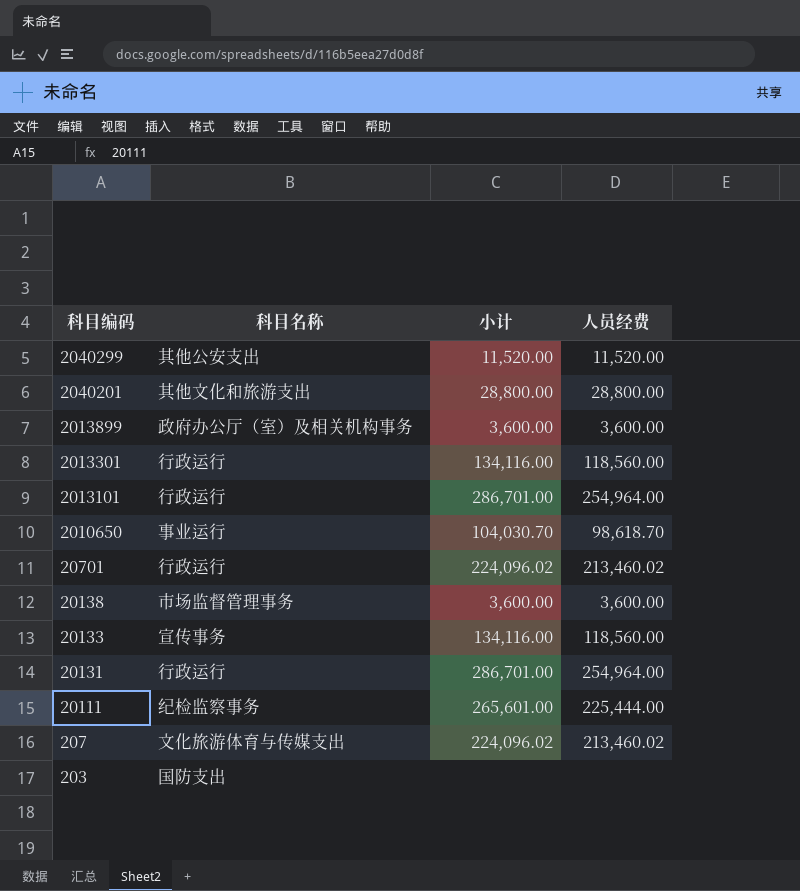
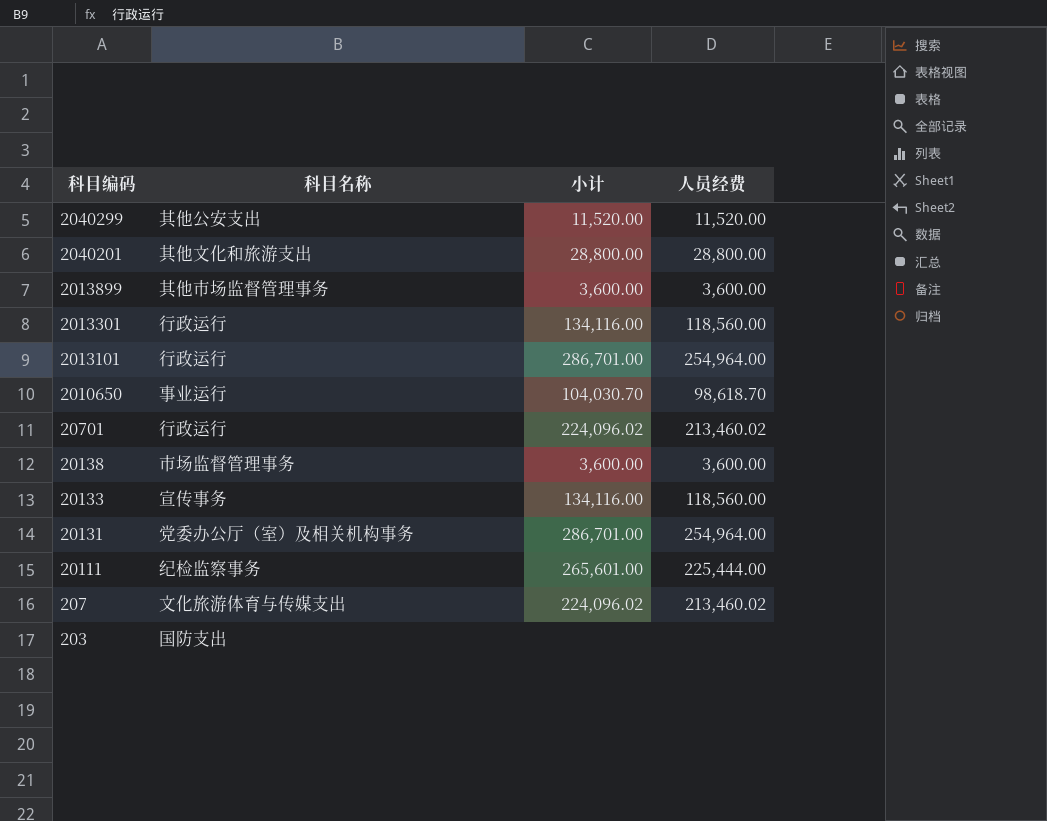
2013899 | 科目名称: 政府办公厅（室）及相关机构事务 -> 其他市场监督管理事务
20131 | 科目名称: 行政运行 -> 党委办公厅（室）及相关机构事务

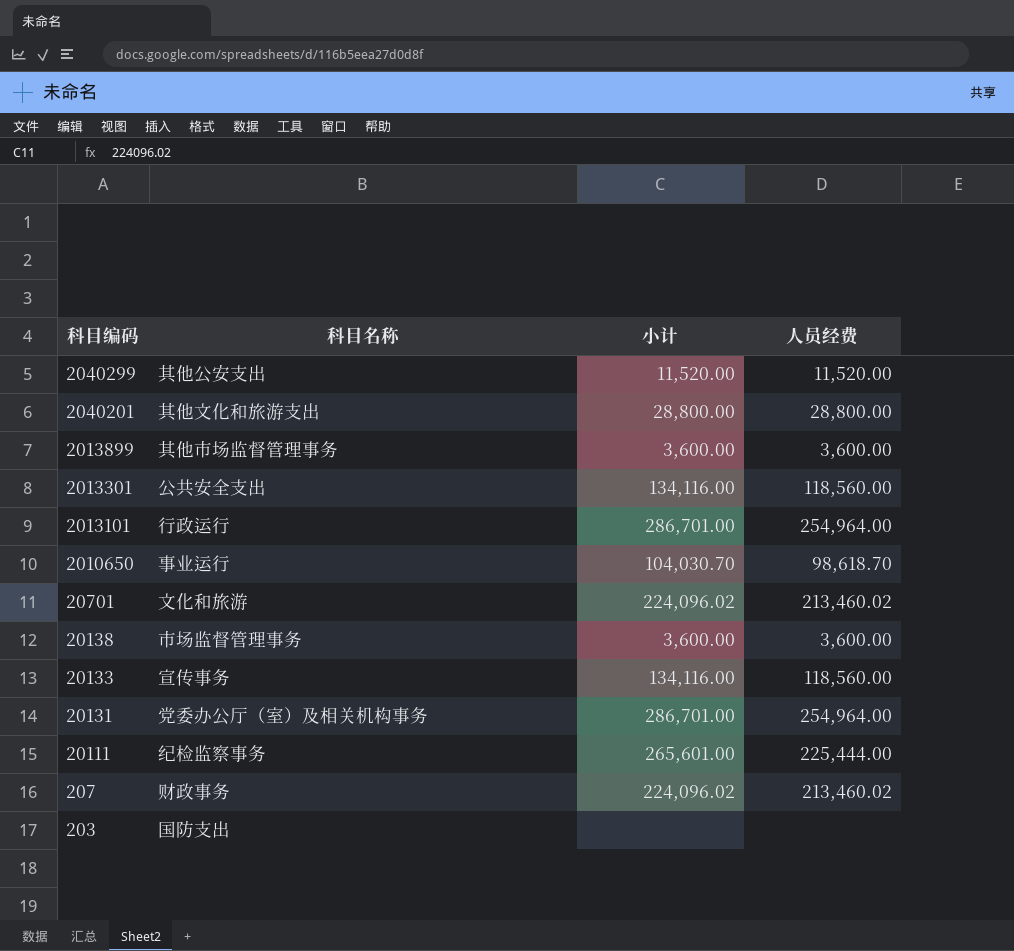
2013301 | 科目名称: 行政运行 -> 公共安全支出
20701 | 科目名称: 行政运行 -> 文化和旅游
207 | 科目名称: 文化旅游体育与传媒支出 -> 财政事务

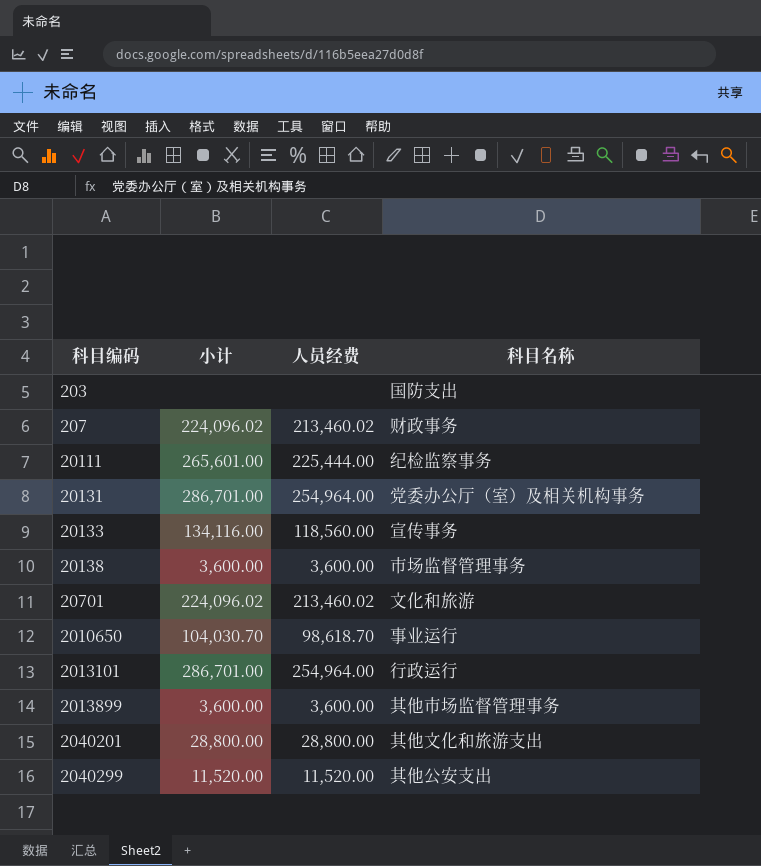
row order: 科目编码 descending -> 科目编码 ascending
column 科目名称 | position: 2 -> 4
row 2013301: 公共安全支出 | 134,116.00 | 118,560.00 -> none

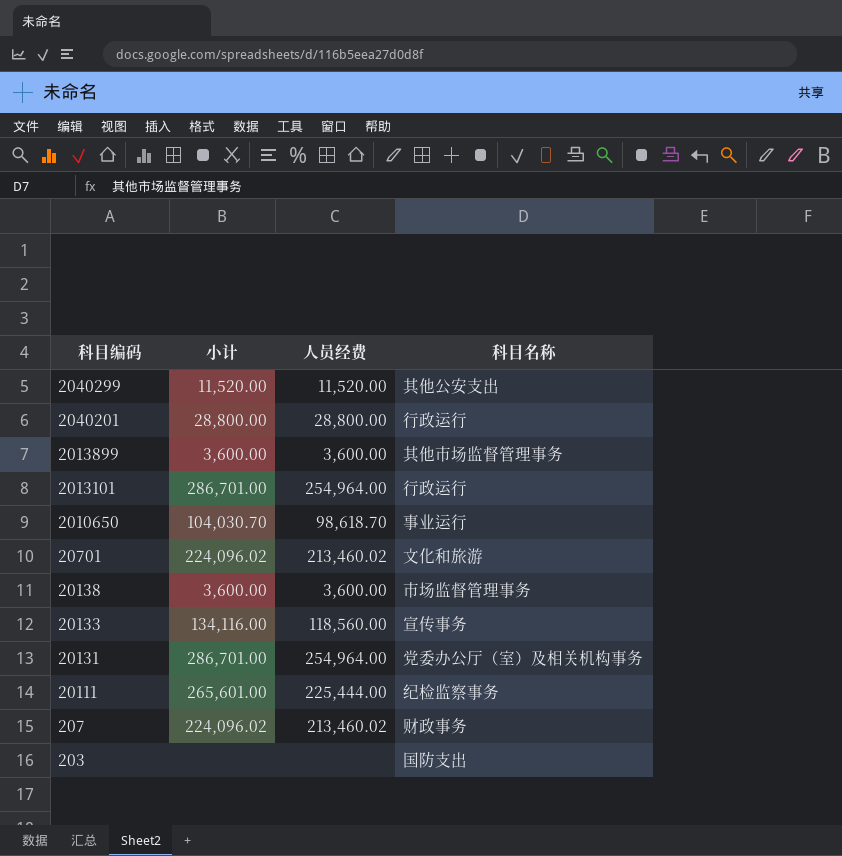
row order: 科目编码 ascending -> 科目编码 descending
2040201 | 科目名称: 其他文化和旅游支出 -> 行政运行

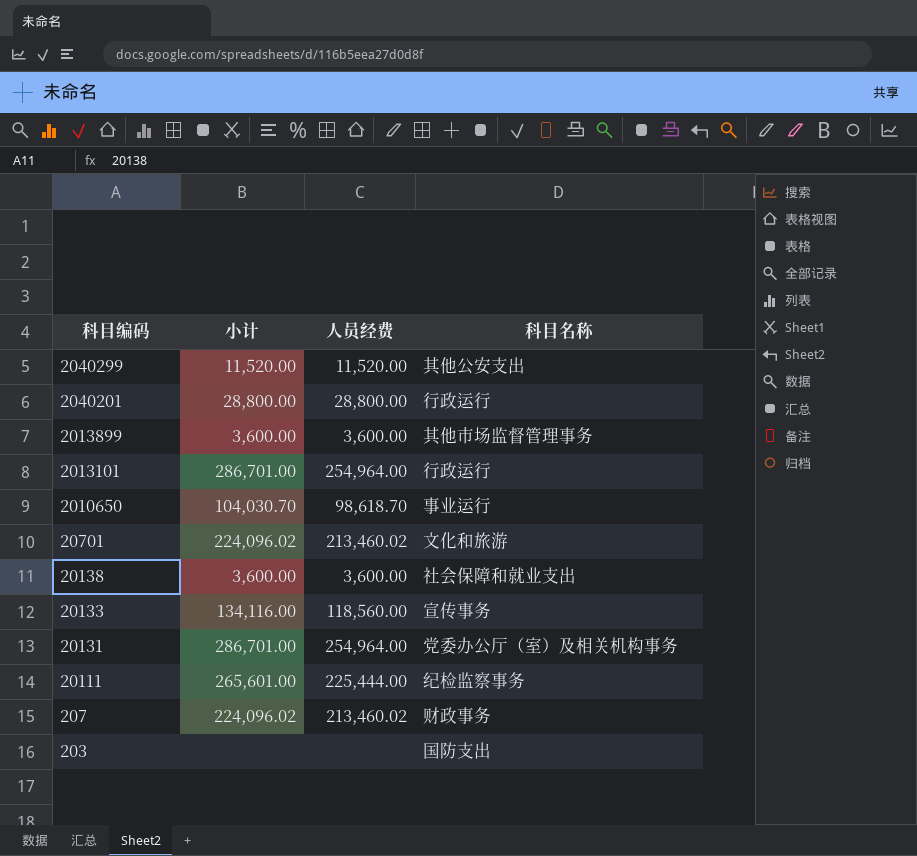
20138 | 科目名称: 市场监督管理事务 -> 社会保障和就业支出

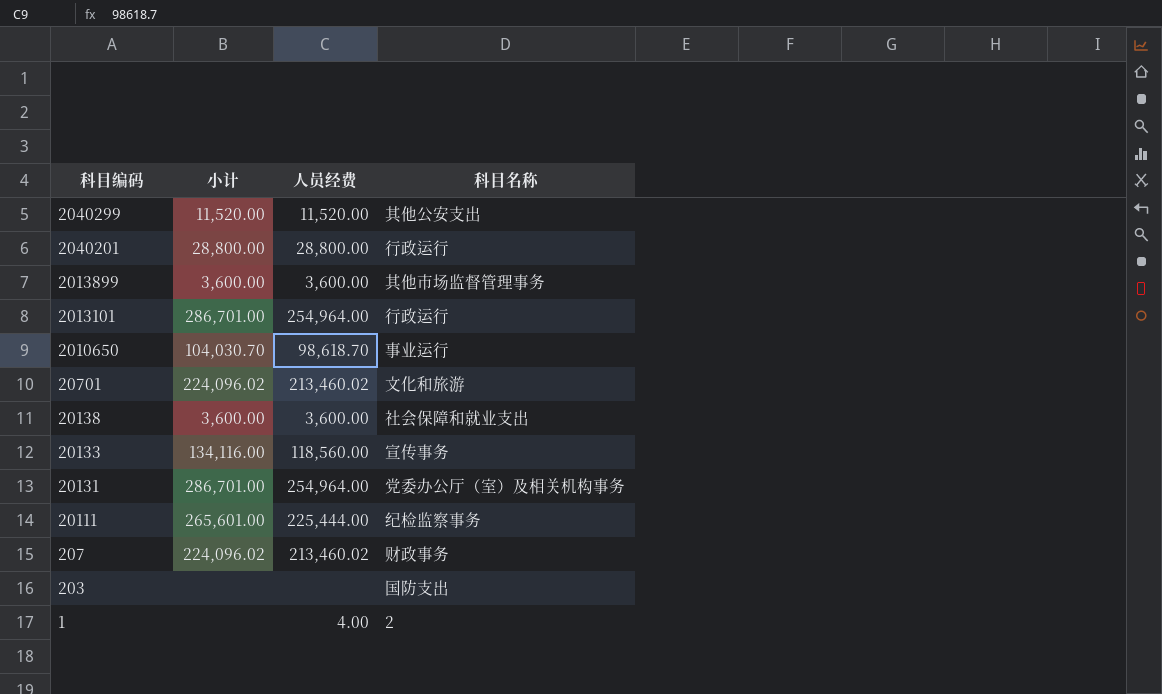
row 1: none -> none | 4.00 | 2

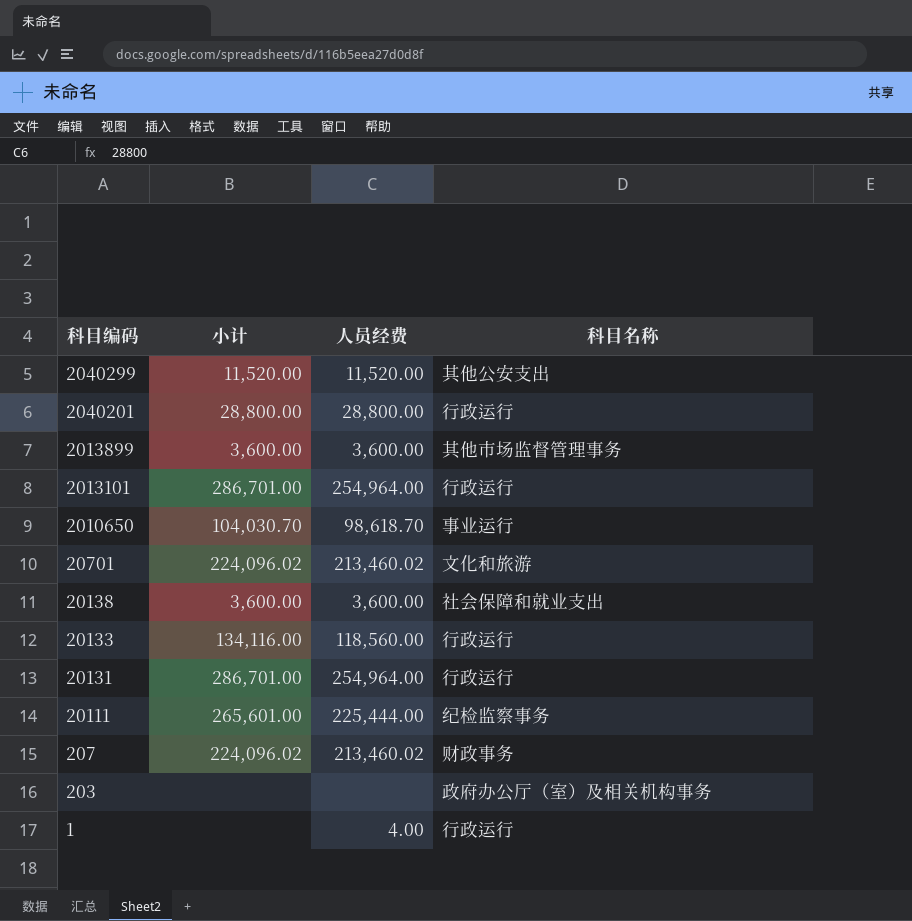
20133 | 科目名称: 宣传事务 -> 行政运行
20131 | 科目名称: 党委办公厅（室）及相关机构事务 -> 行政运行
203 | 科目名称: 国防支出 -> 政府办公厅（室）及相关机构事务
1 | 科目名称: 2 -> 行政运行

